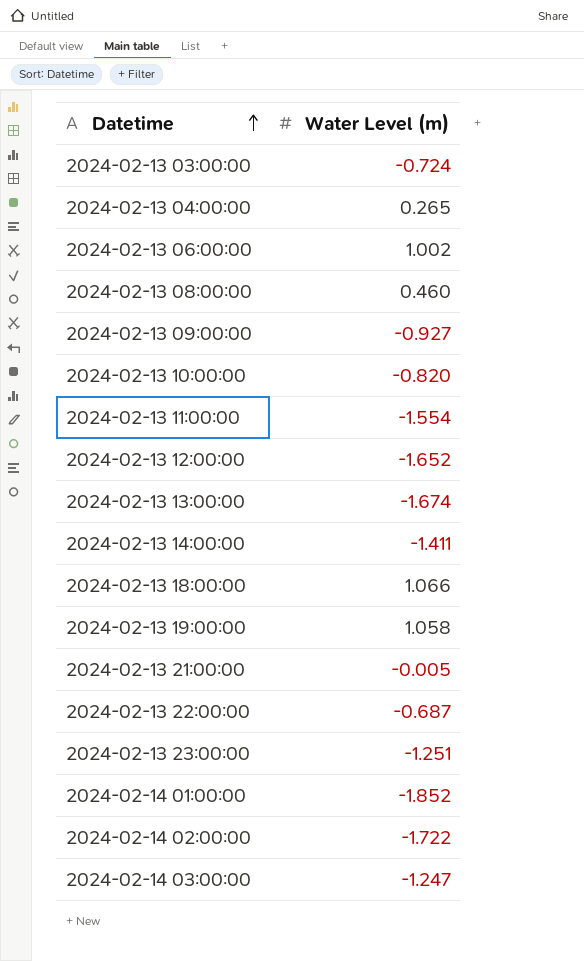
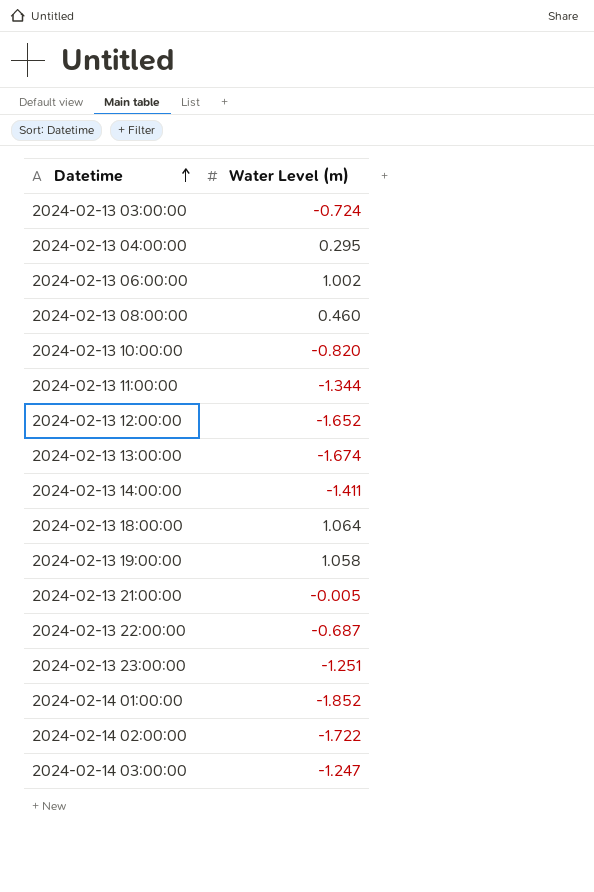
row 2024-02-13 09:00:00: -0.927 -> none
2024-02-13 04:00:00 | Water Level (m): 0.265 -> 0.295
2024-02-13 11:00:00 | Water Level (m): -1.554 -> -1.344
2024-02-13 18:00:00 | Water Level (m): 1.066 -> 1.064

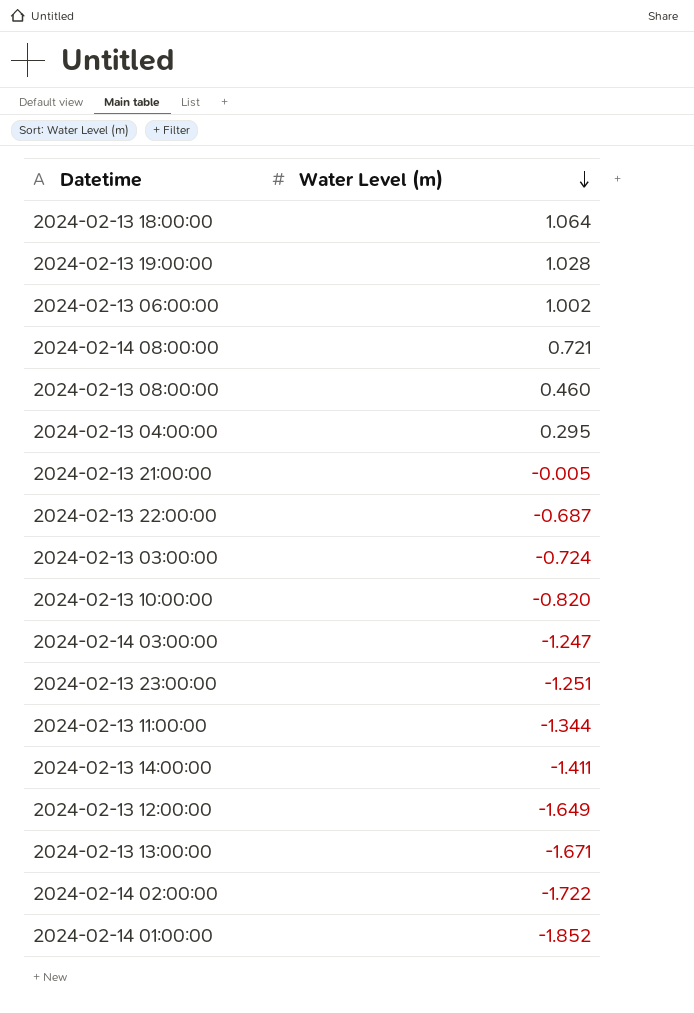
row order: Datetime ascending -> Water Level (m) descending
2024-02-13 19:00:00 | Water Level (m): 1.058 -> 1.028
row 2024-02-14 08:00:00: none -> 0.721
2024-02-13 12:00:00 | Water Level (m): -1.652 -> -1.649
2024-02-13 13:00:00 | Water Level (m): -1.674 -> -1.671

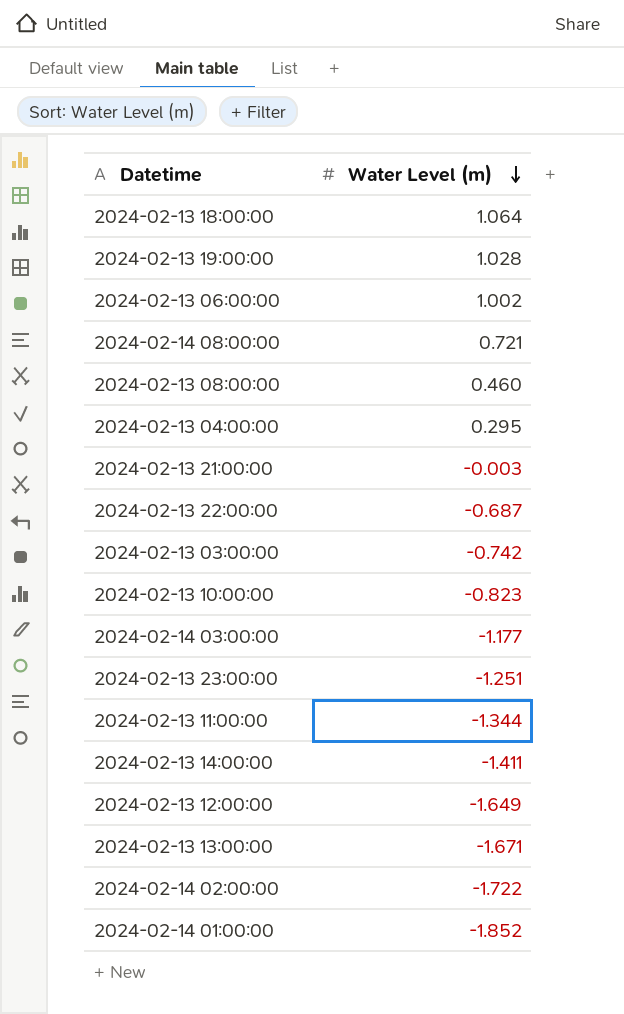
2024-02-13 21:00:00 | Water Level (m): -0.005 -> -0.003
2024-02-13 03:00:00 | Water Level (m): -0.724 -> -0.742
2024-02-13 10:00:00 | Water Level (m): -0.820 -> -0.823
2024-02-14 03:00:00 | Water Level (m): -1.247 -> -1.177

